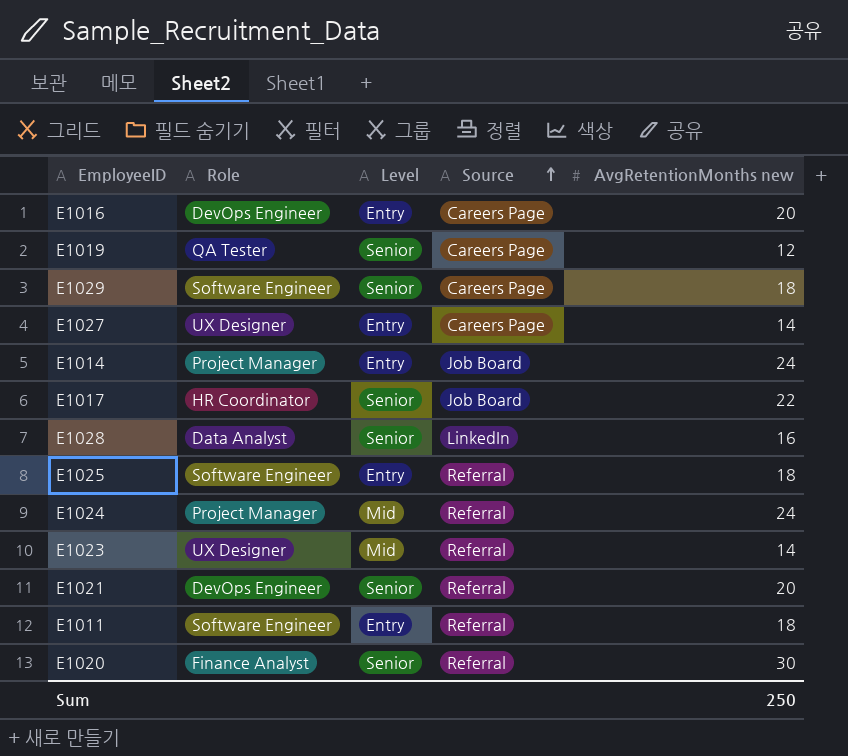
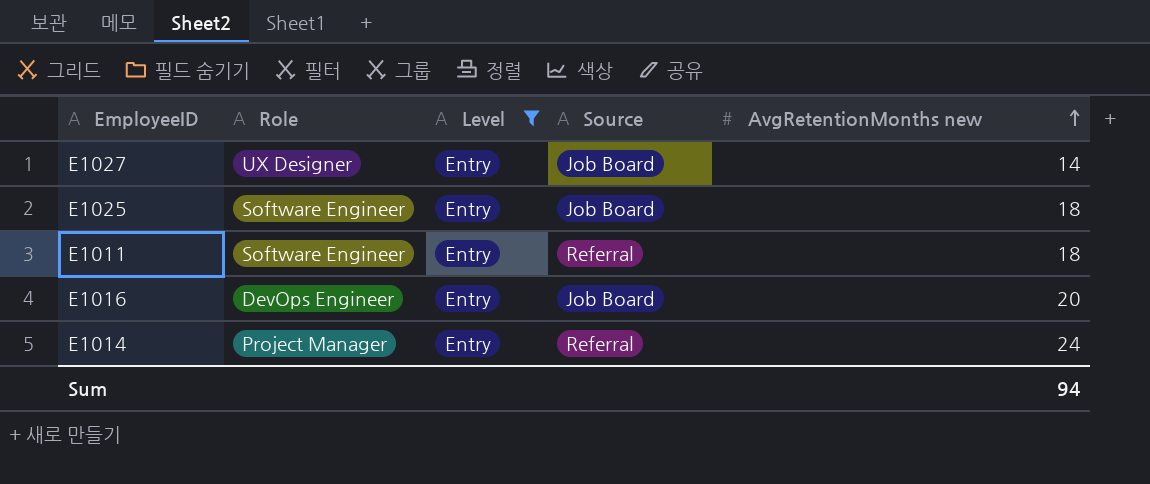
filter: none -> Level = Entry
row order: Source ascending -> AvgRetentionMonths new ascending
E1027 | Source: Careers Page -> Job Board
E1025 | Source: Referral -> Job Board
E1016 | Source: Careers Page -> Job Board
E1014 | Source: Job Board -> Referral
Sum | AvgRetentionMonths new: 250 -> 94

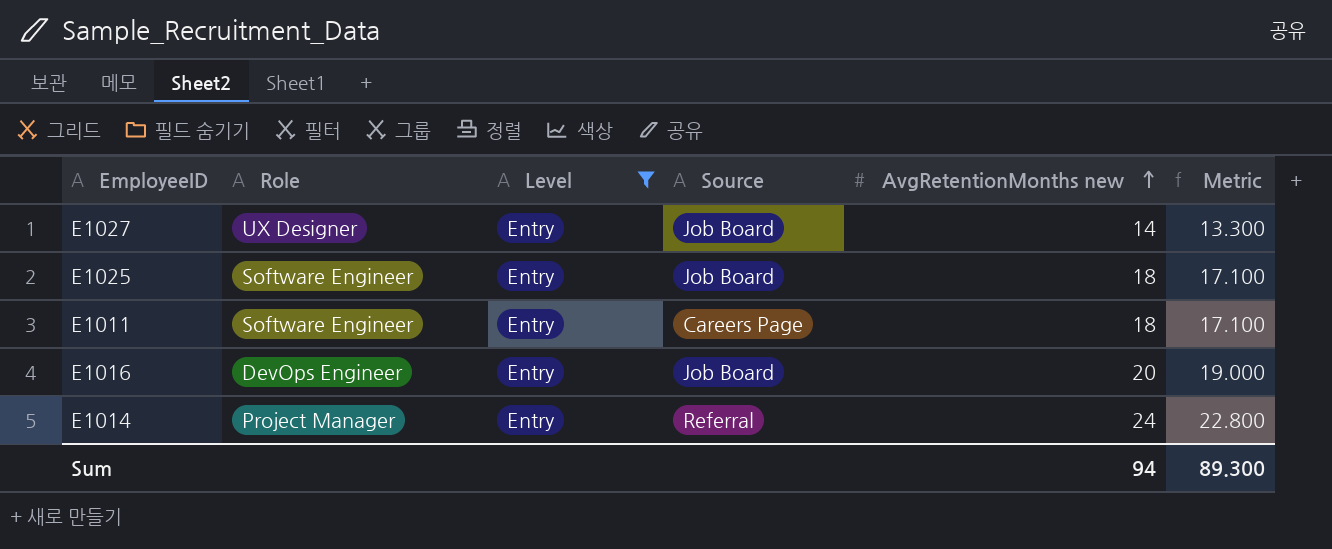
column Metric | formula: none -> [AvgRetentionMonths new] * 0.95
E1011 | Source: Referral -> Careers Page

